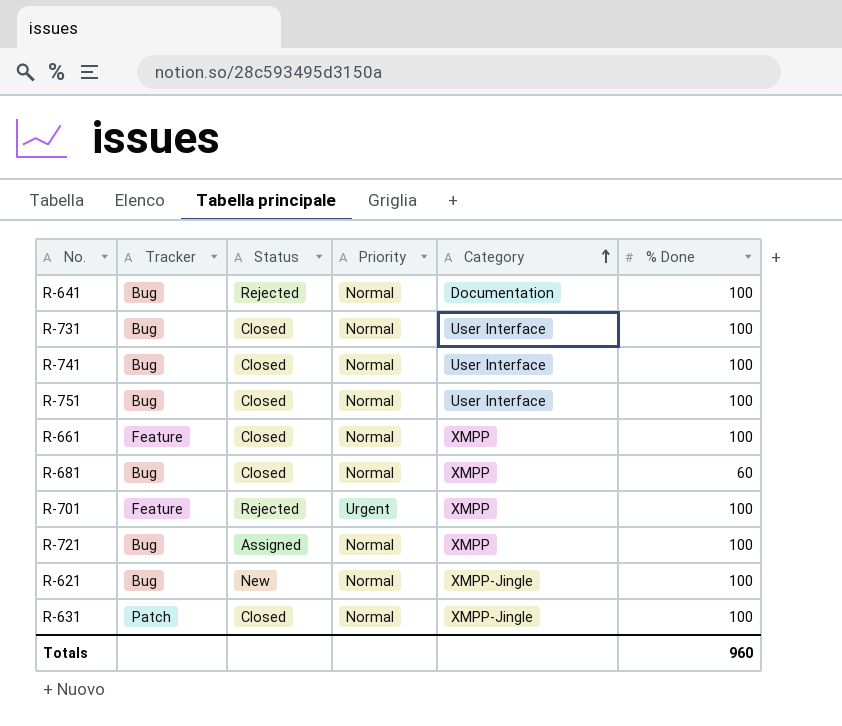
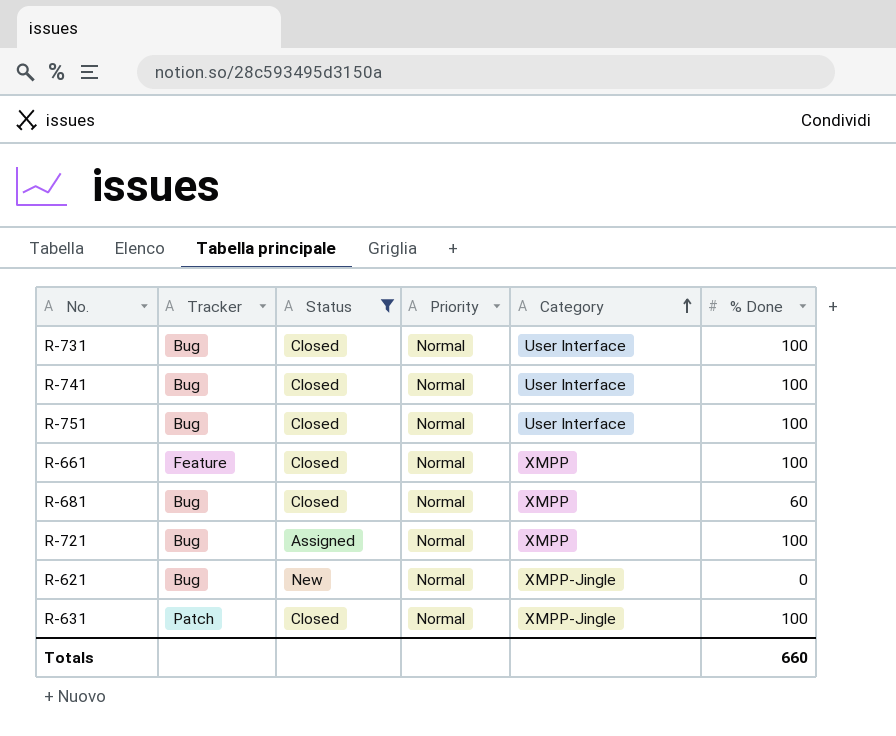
filter: none -> Status != Rejected
R-621 | % Done: 100 -> 0
Totals | % Done: 960 -> 660

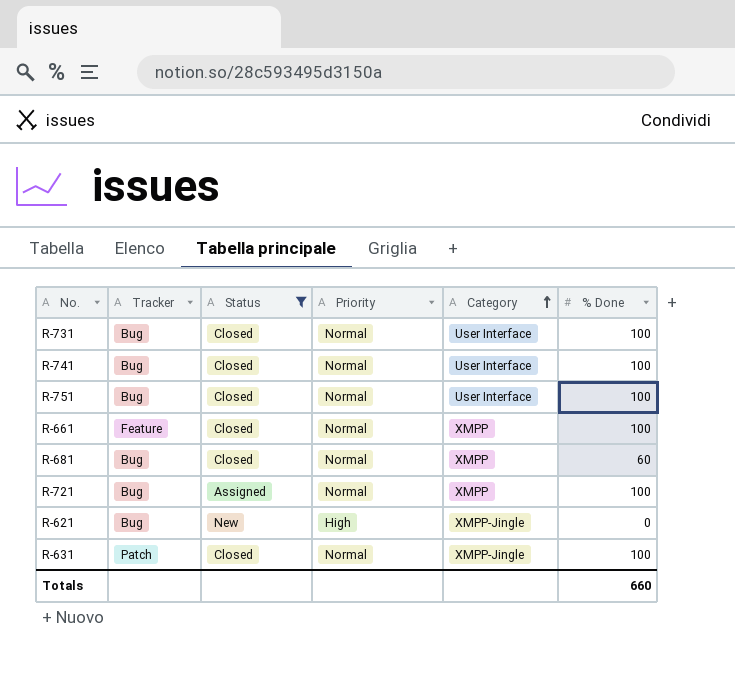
R-621 | Priority: Normal -> High

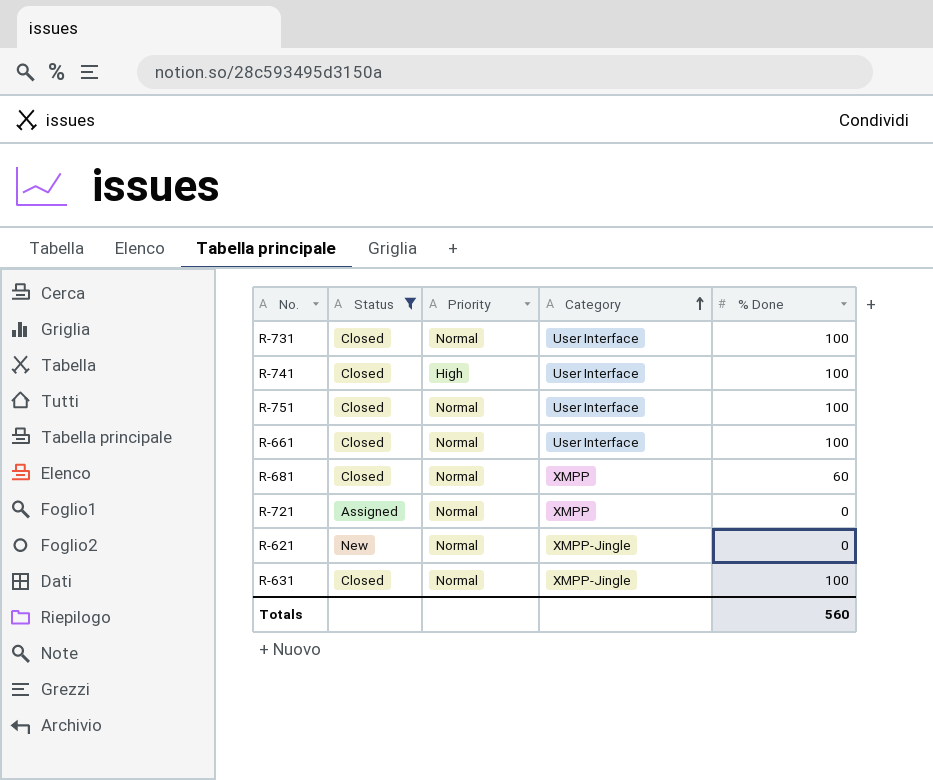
column Tracker | position: 2 -> none
R-741 | Priority: Normal -> High
R-661 | Category: XMPP -> User Interface
R-721 | % Done: 100 -> 0
R-621 | Priority: High -> Normal
Totals | % Done: 660 -> 560

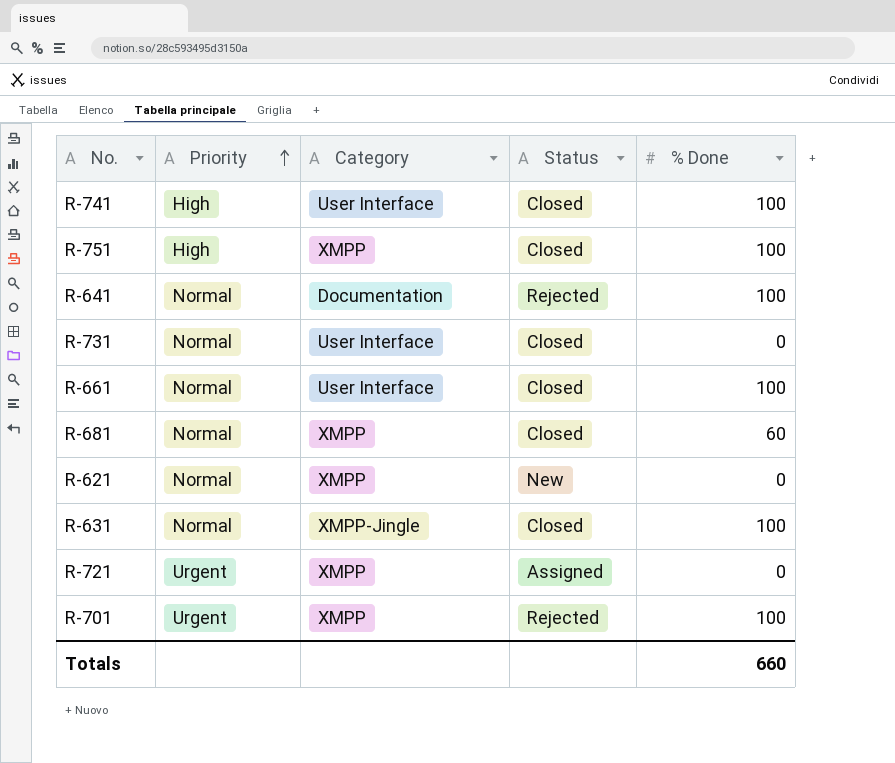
filter: Status != Rejected -> none
row order: Category ascending -> Priority ascending
column Status | position: 2 -> 4
R-751 | Priority: Normal -> High
R-751 | Category: User Interface -> XMPP
R-731 | % Done: 100 -> 0
R-621 | Category: XMPP-Jingle -> XMPP
R-721 | Priority: Normal -> Urgent
Totals | % Done: 560 -> 660

